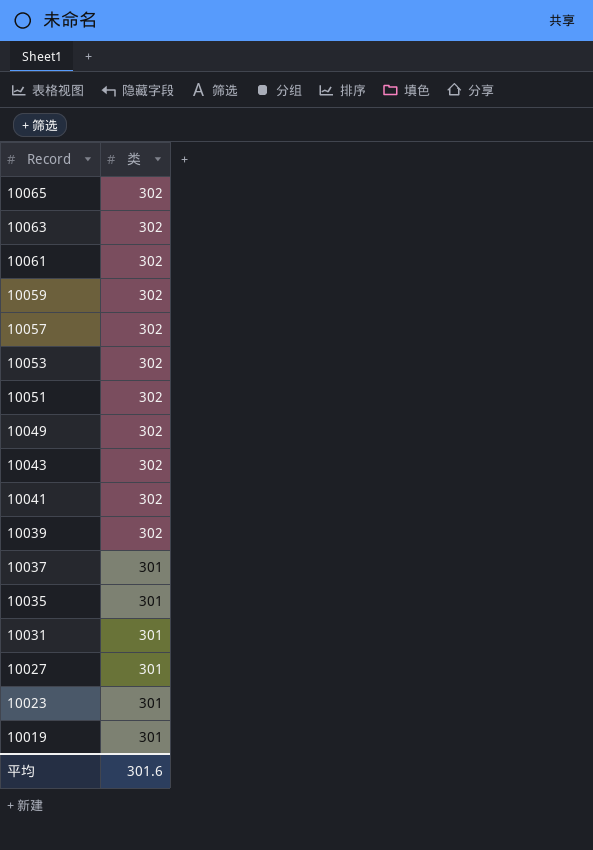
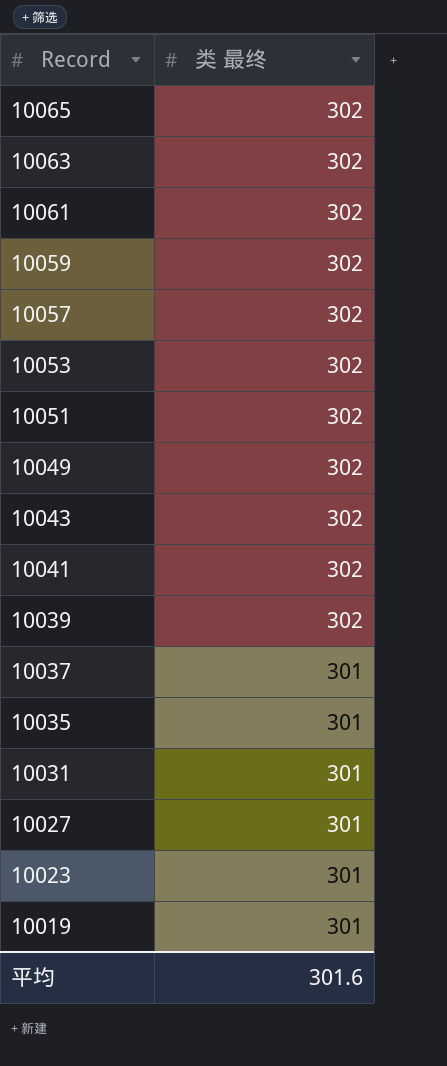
column name: 类 -> 类 最终

